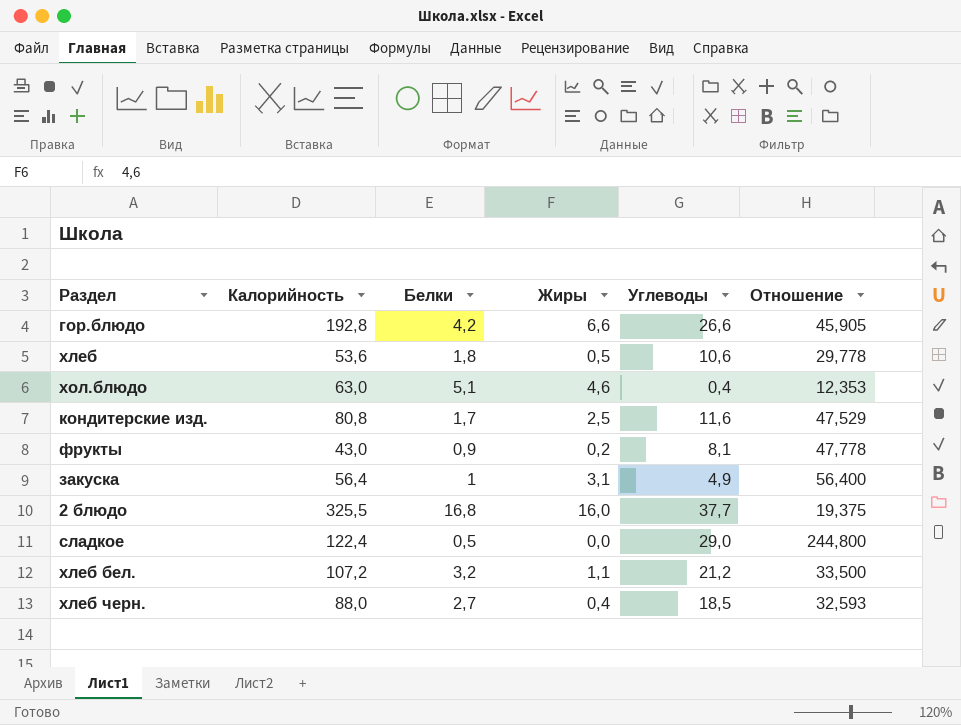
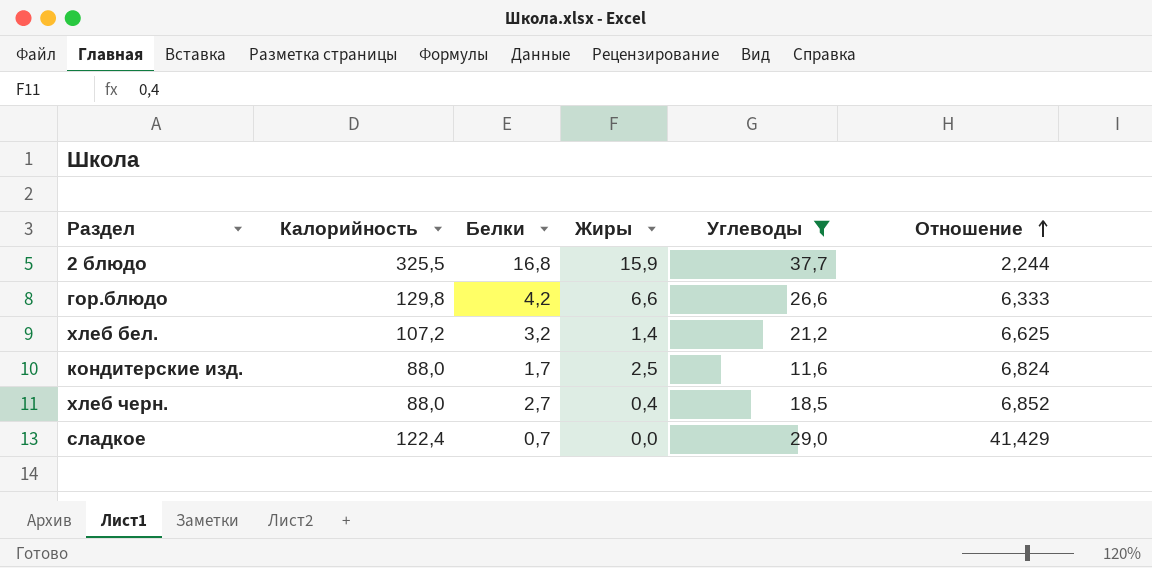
filter: none -> Углеводы >= 11,6
row order: none -> Отношение ascending
column Отношение | formula: [Калорийность] / [Белки] -> [Углеводы] / [Белки]
2 блюдо | Жиры: 16,0 -> 15,9
гор.блюдо | Калорийность: 192,8 -> 129,8
хлеб бел. | Жиры: 1,1 -> 1,4
кондитерские изд. | Калорийность: 80,8 -> 88,0
сладкое | Белки: 0,5 -> 0,7

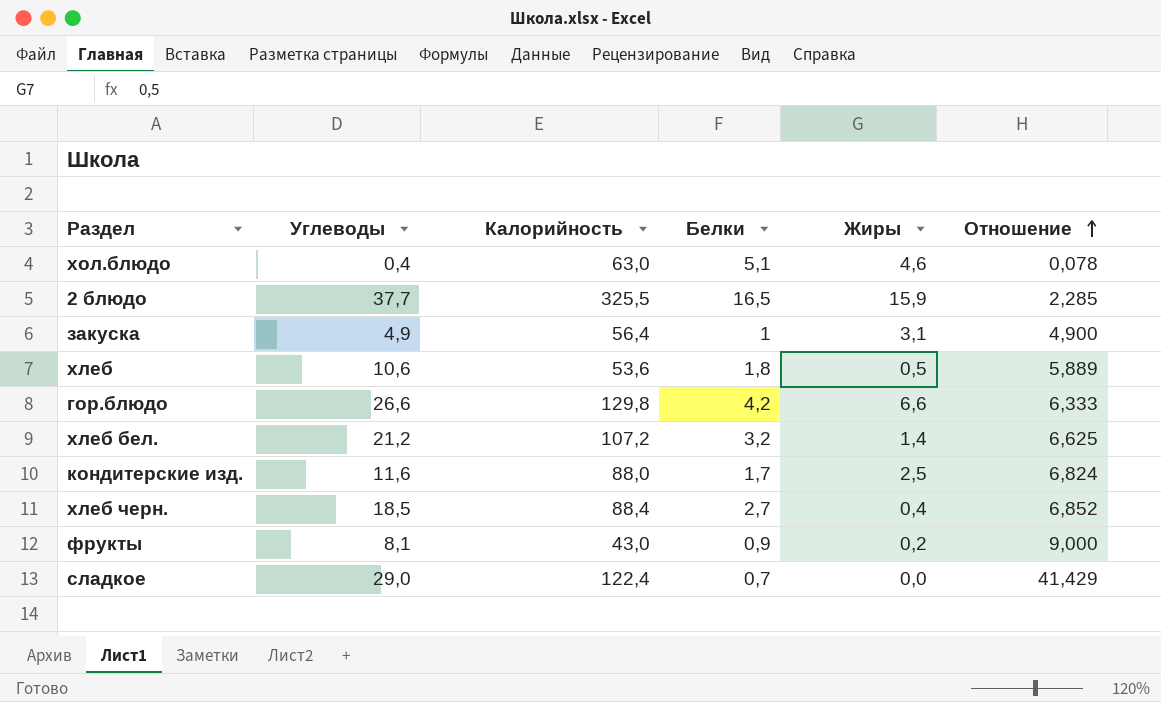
filter: Углеводы >= 11,6 -> none
column Углеводы | position: 5 -> 2
2 блюдо | Белки: 16,8 -> 16,5
2 блюдо | Отношение: 2,244 -> 2,285
хлеб черн. | Калорийность: 88,0 -> 88,4

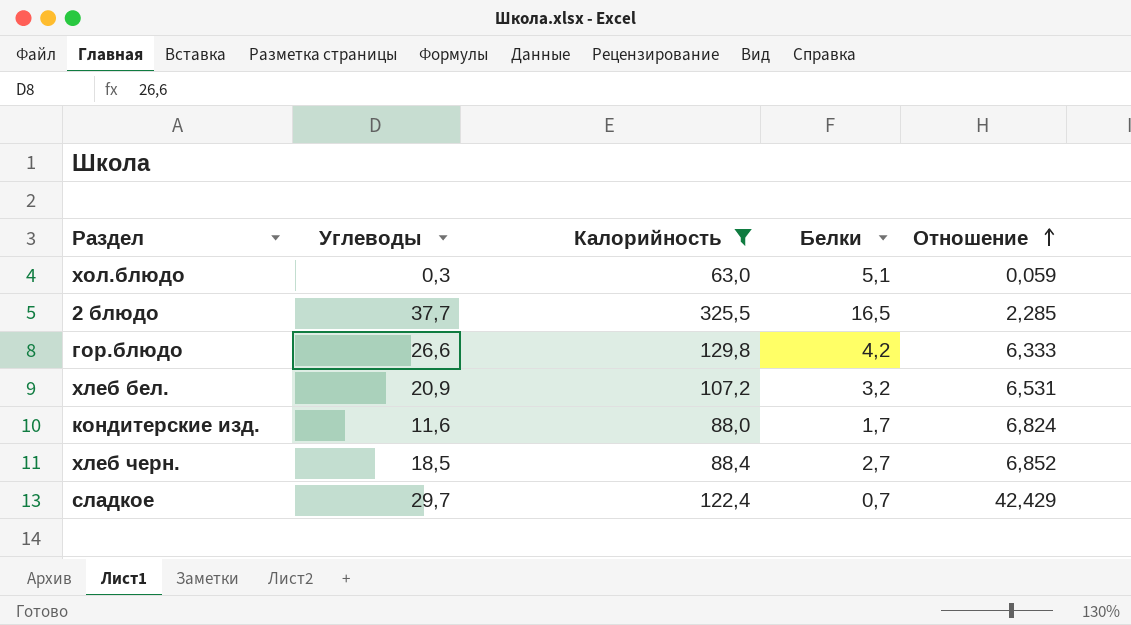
filter: none -> Калорийность >= 63,0
column Жиры | position: 5 -> none
хол.блюдо | Углеводы: 0,4 -> 0,3
хол.блюдо | Отношение: 0,078 -> 0,059
хлеб бел. | Углеводы: 21,2 -> 20,9
хлеб бел. | Отношение: 6,625 -> 6,531
сладкое | Углеводы: 29,0 -> 29,7
сладкое | Отношение: 41,429 -> 42,429

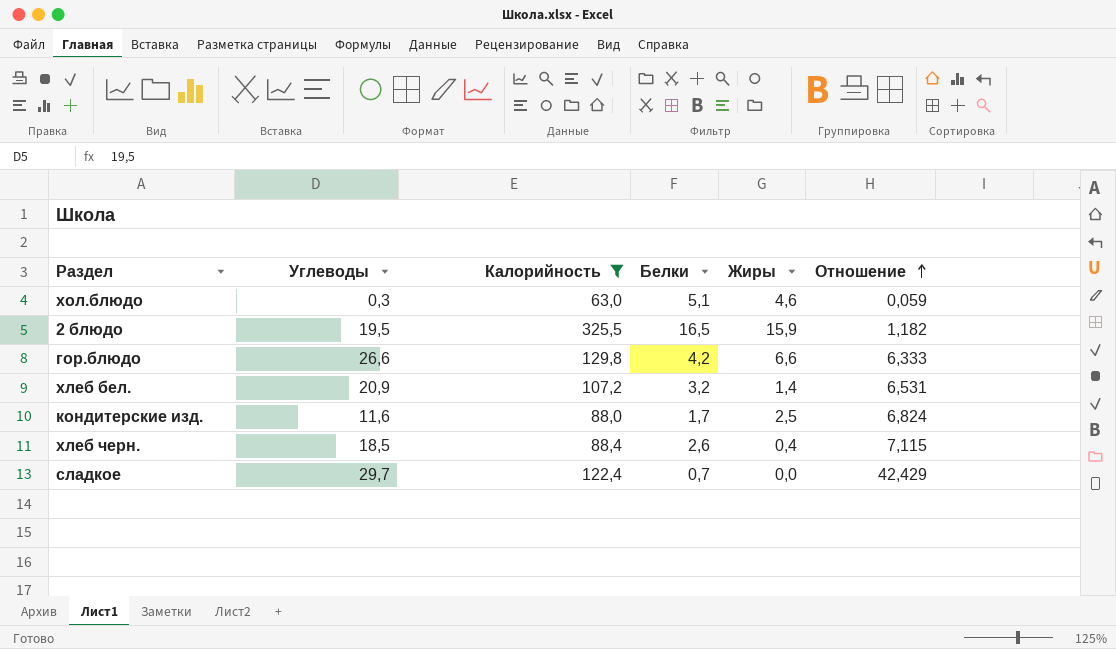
column Жиры | position: none -> 5
2 блюдо | Углеводы: 37,7 -> 19,5
2 блюдо | Отношение: 2,285 -> 1,182
хлеб черн. | Белки: 2,7 -> 2,6
хлеб черн. | Отношение: 6,852 -> 7,115

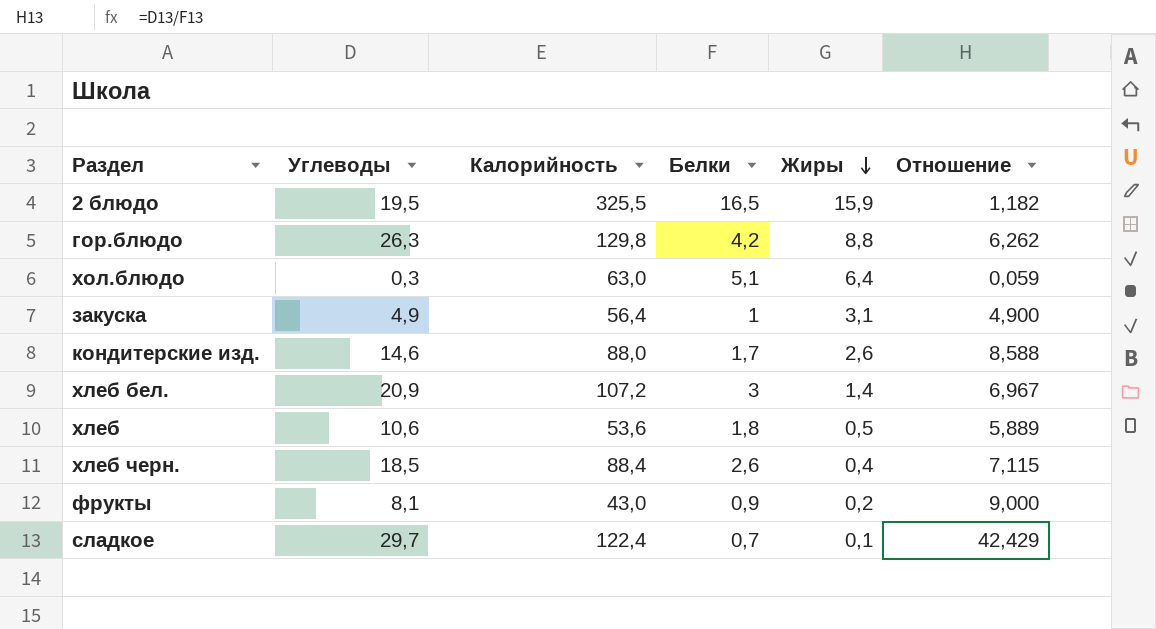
filter: Калорийность >= 63,0 -> none
row order: Отношение ascending -> Жиры descending
гор.блюдо | Углеводы: 26,6 -> 26,3
гор.блюдо | Жиры: 6,6 -> 8,8
гор.блюдо | Отношение: 6,333 -> 6,262
хол.блюдо | Жиры: 4,6 -> 6,4
кондитерские изд. | Углеводы: 11,6 -> 14,6
кондитерские изд. | Жиры: 2,5 -> 2,6
кондитерские изд. | Отношение: 6,824 -> 8,588
хлеб бел. | Белки: 3,2 -> 3
хлеб бел. | Отношение: 6,531 -> 6,967
сладкое | Жиры: 0,0 -> 0,1

